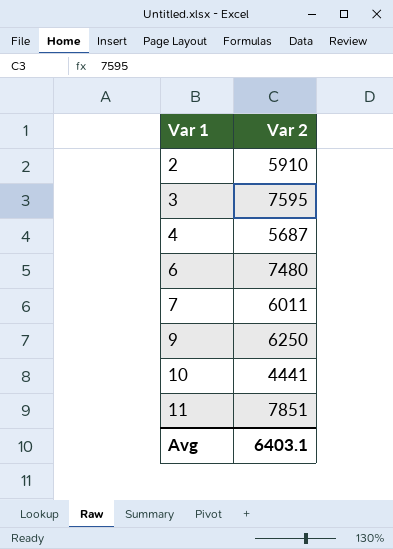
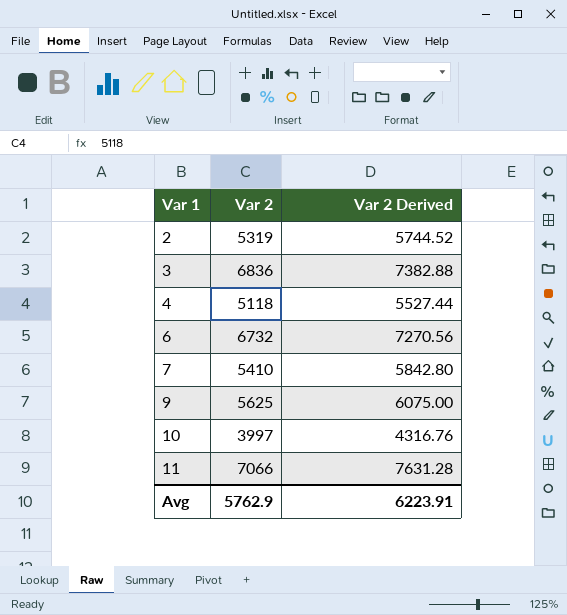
column Var 2 Derived | formula: none -> [Var 2] * 1.08
2 | Var 2: 5910 -> 5319
3 | Var 2: 7595 -> 6836
4 | Var 2: 5687 -> 5118
6 | Var 2: 7480 -> 6732
7 | Var 2: 6011 -> 5410
9 | Var 2: 6250 -> 5625
10 | Var 2: 4441 -> 3997
11 | Var 2: 7851 -> 7066
Avg | Var 2: 6403.1 -> 5762.9

